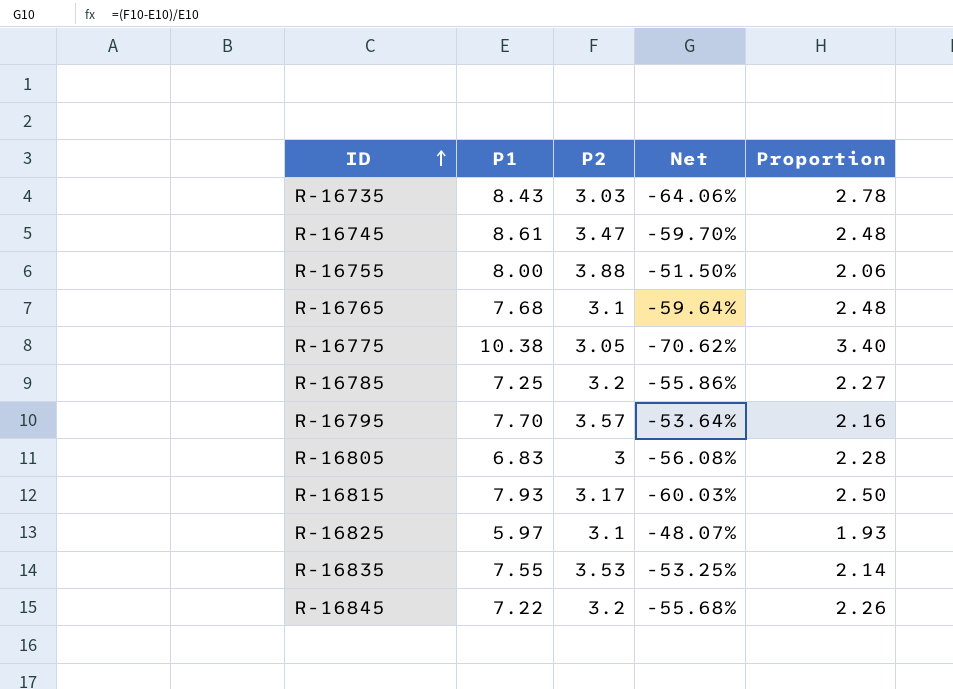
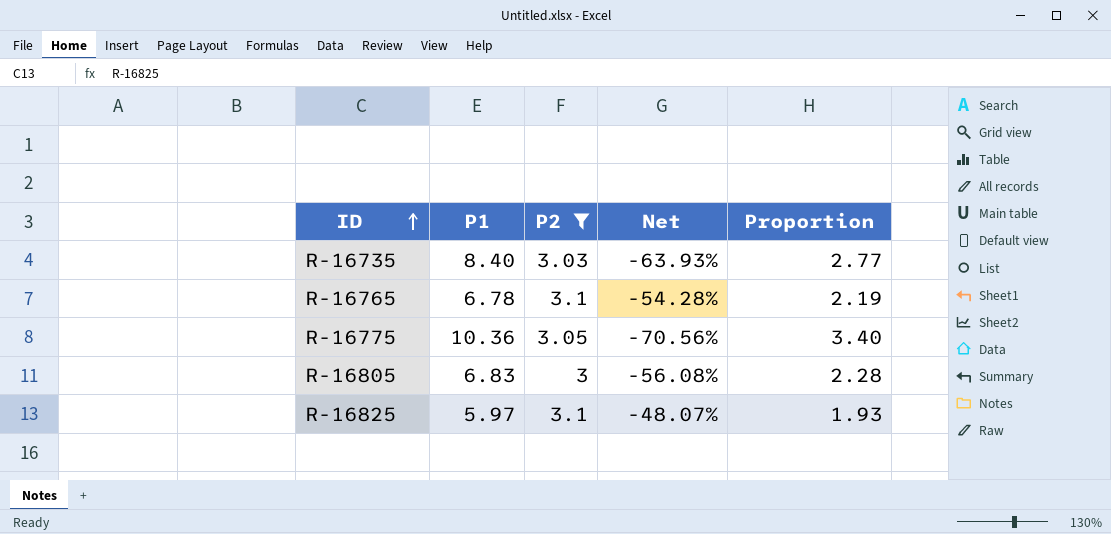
filter: none -> P2 <= 3.1
R-16735 | P1: 8.43 -> 8.40
R-16735 | Net: -64.06% -> -63.93%
R-16735 | Proportion: 2.78 -> 2.77
R-16765 | P1: 7.68 -> 6.78
R-16765 | Net: -59.64% -> -54.28%
R-16765 | Proportion: 2.48 -> 2.19
R-16775 | P1: 10.38 -> 10.36
R-16775 | Net: -70.62% -> -70.56%

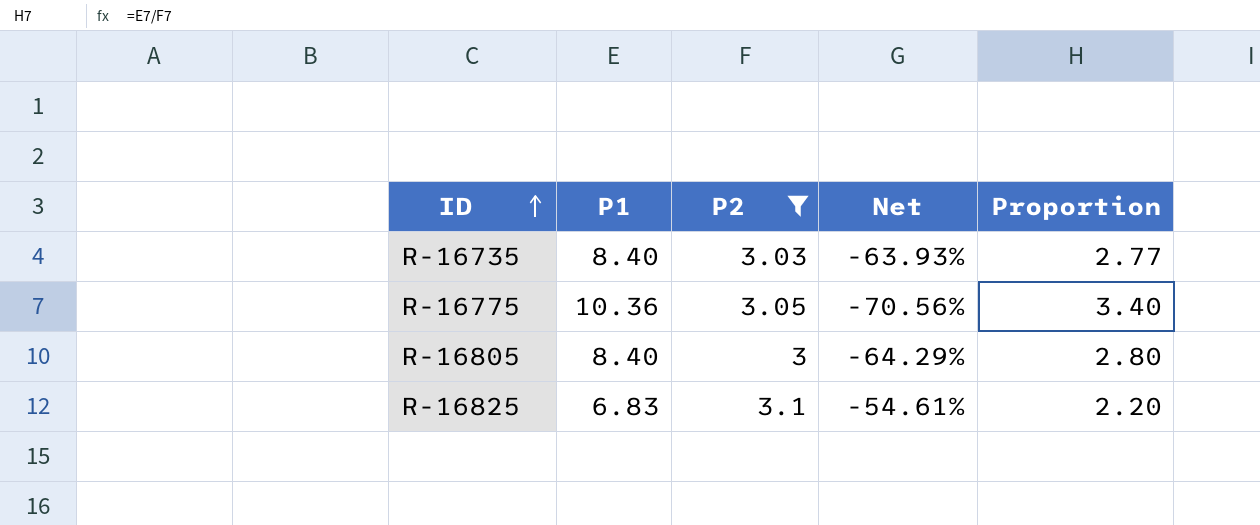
row R-16765: 6.78 | 3.1 | -54.28% | 2.19 -> none
R-16805 | P1: 6.83 -> 8.40
R-16805 | Net: -56.08% -> -64.29%
R-16805 | Proportion: 2.28 -> 2.80
R-16825 | P1: 5.97 -> 6.83
R-16825 | Net: -48.07% -> -54.61%
R-16825 | Proportion: 1.93 -> 2.20

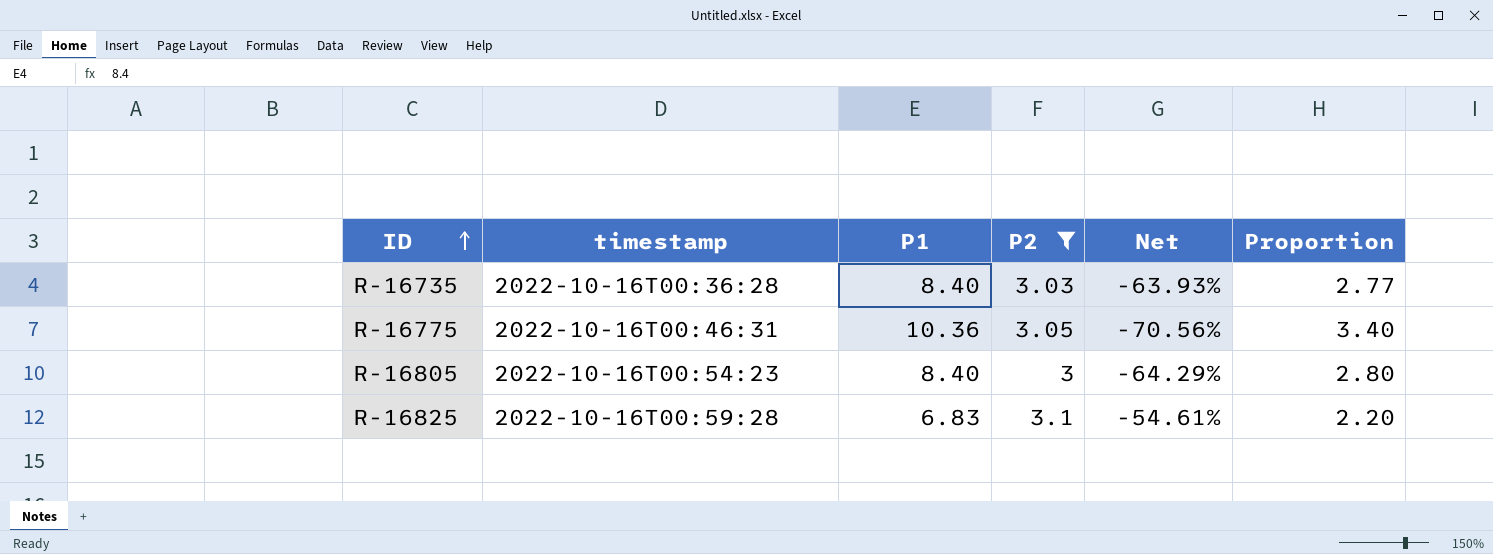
column timestamp | position: none -> 2

